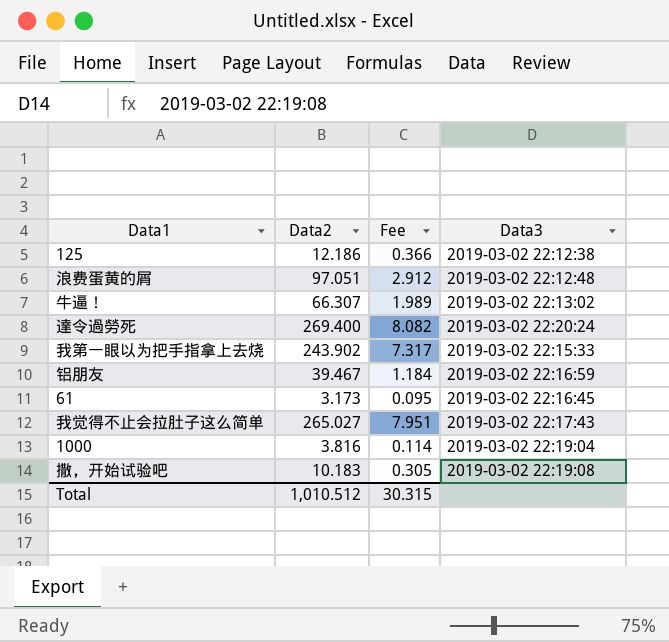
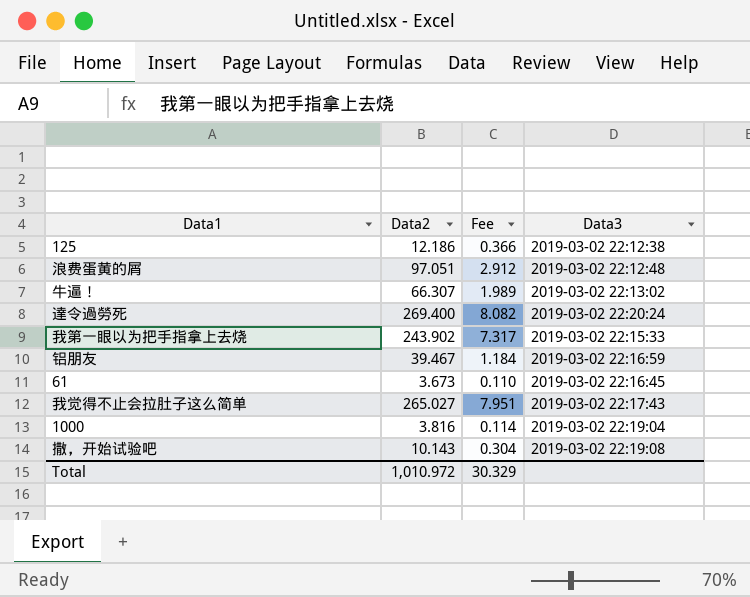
61 | Data2: 3.173 -> 3.673
61 | Fee: 0.095 -> 0.110
撒，开始试验吧 | Data2: 10.183 -> 10.143
撒，开始试验吧 | Fee: 0.305 -> 0.304
Total | Data2: 1,010.512 -> 1,010.972
Total | Fee: 30.315 -> 30.329

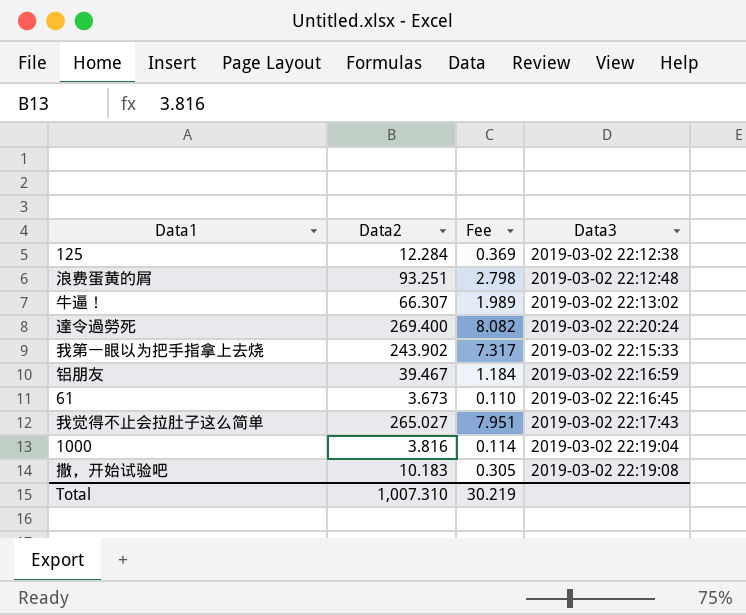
125 | Data2: 12.186 -> 12.284
125 | Fee: 0.366 -> 0.369
浪费蛋黄的屑 | Data2: 97.051 -> 93.251
浪费蛋黄的屑 | Fee: 2.912 -> 2.798
撒，开始试验吧 | Data2: 10.143 -> 10.183
撒，开始试验吧 | Fee: 0.304 -> 0.305
Total | Data2: 1,010.972 -> 1,007.310
Total | Fee: 30.329 -> 30.219

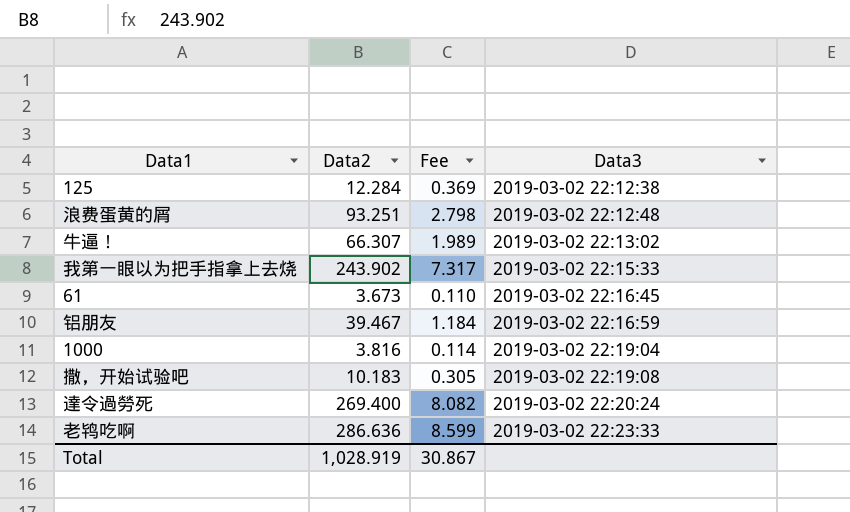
row order: none -> Data3 ascending
row 我觉得不止会拉肚子这么简单: 265.027 | 7.951 | 2019-03-02 22:17:43 -> none
row 老鸨吃啊: none -> 286.636 | 8.599 | 2019-03-02 22:23:33
Total | Data2: 1,007.310 -> 1,028.919
Total | Fee: 30.219 -> 30.867

